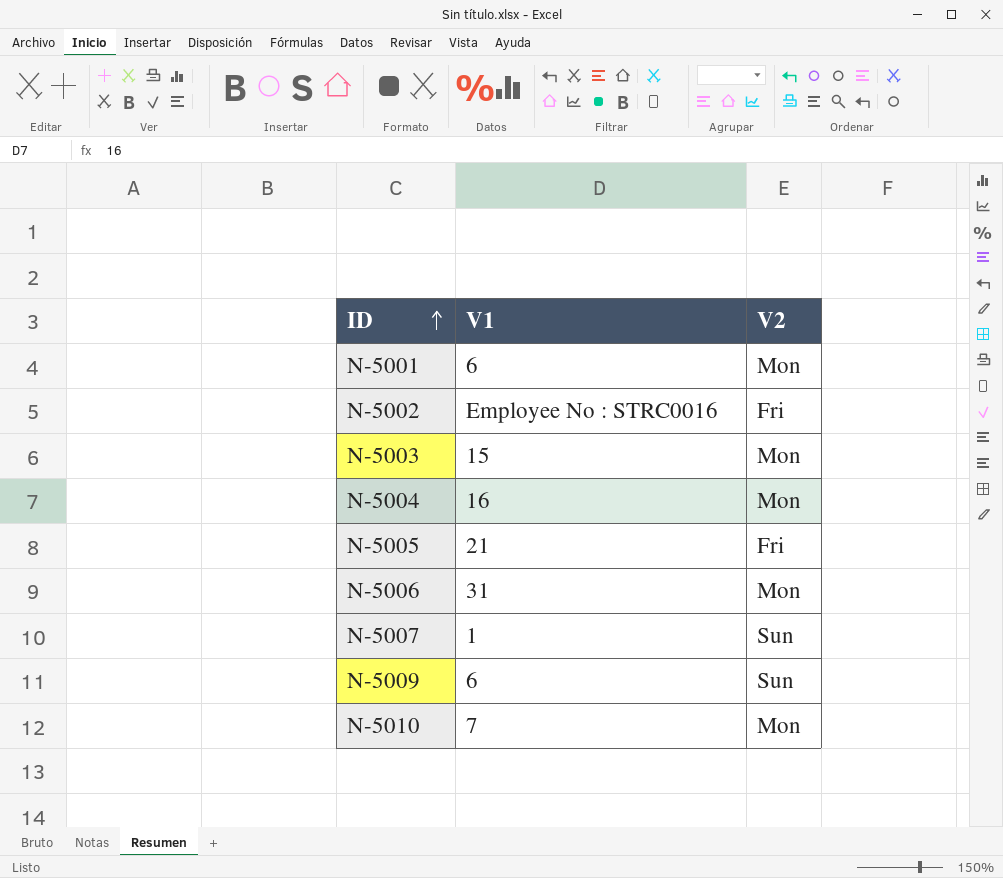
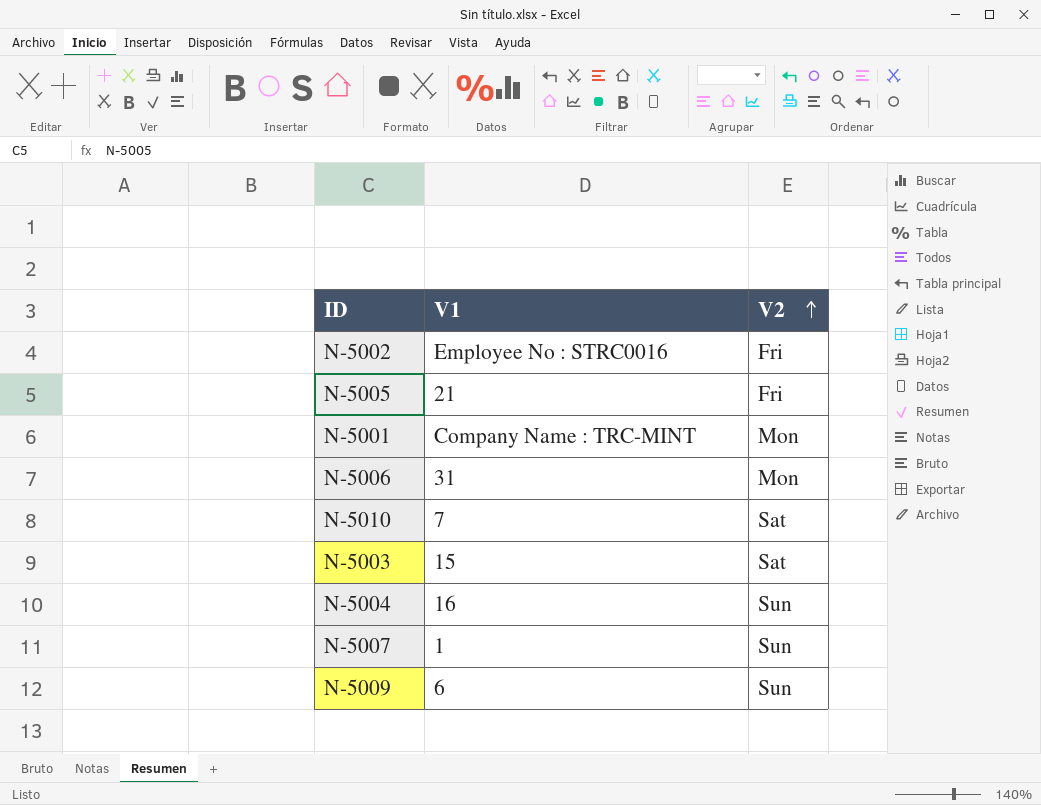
row order: ID ascending -> V2 ascending
N-5001 | V1: 6 -> Company Name : TRC-MINT
N-5010 | V2: Mon -> Sat
N-5003 | V2: Mon -> Sat
N-5004 | V2: Mon -> Sun

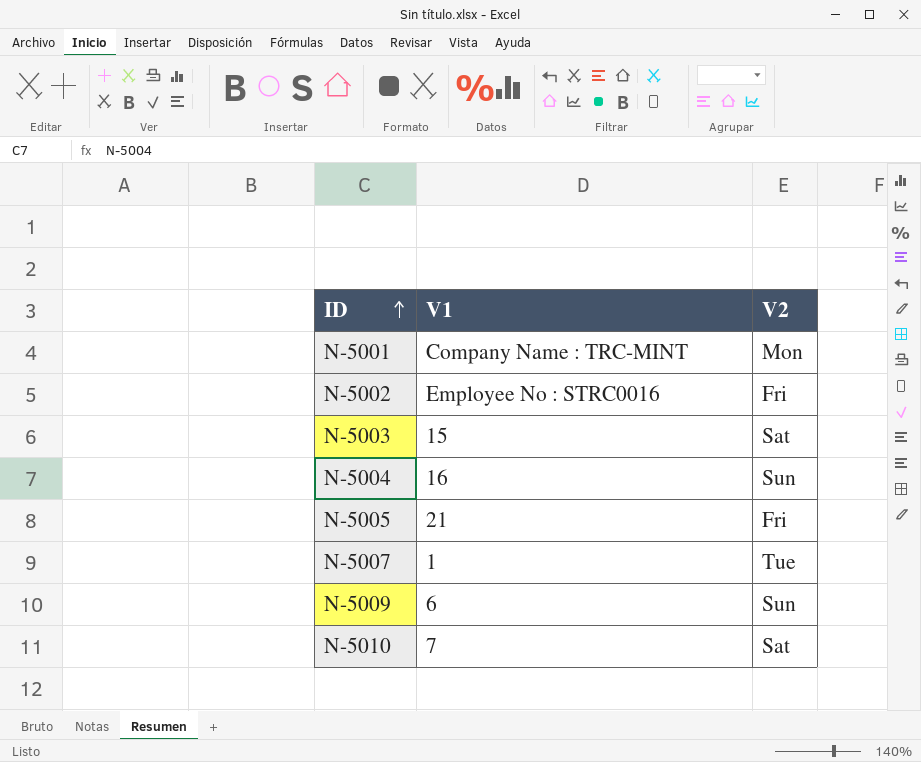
row order: V2 ascending -> ID ascending
row N-5006: 31 | Mon -> none
N-5007 | V2: Sun -> Tue

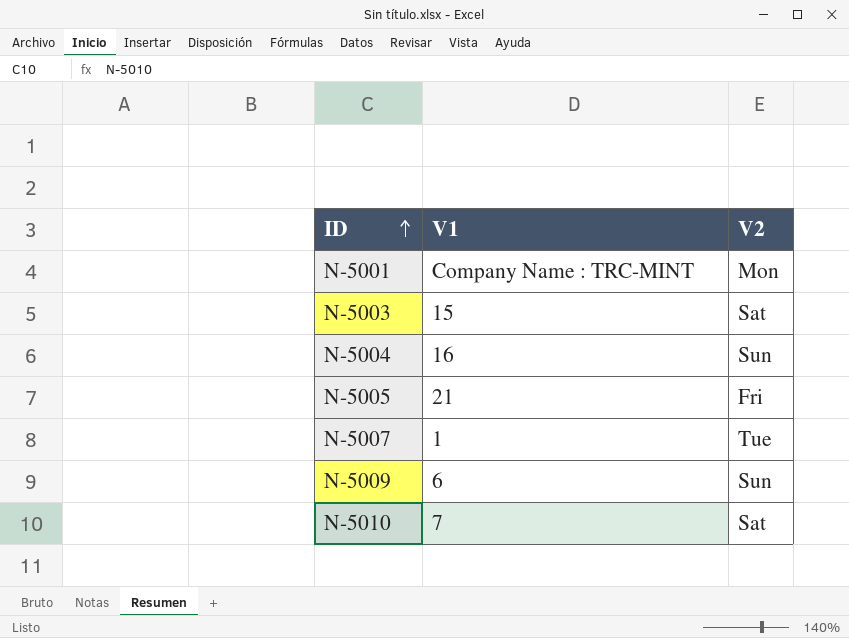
row N-5002: Employee No : STRC0016 | Fri -> none

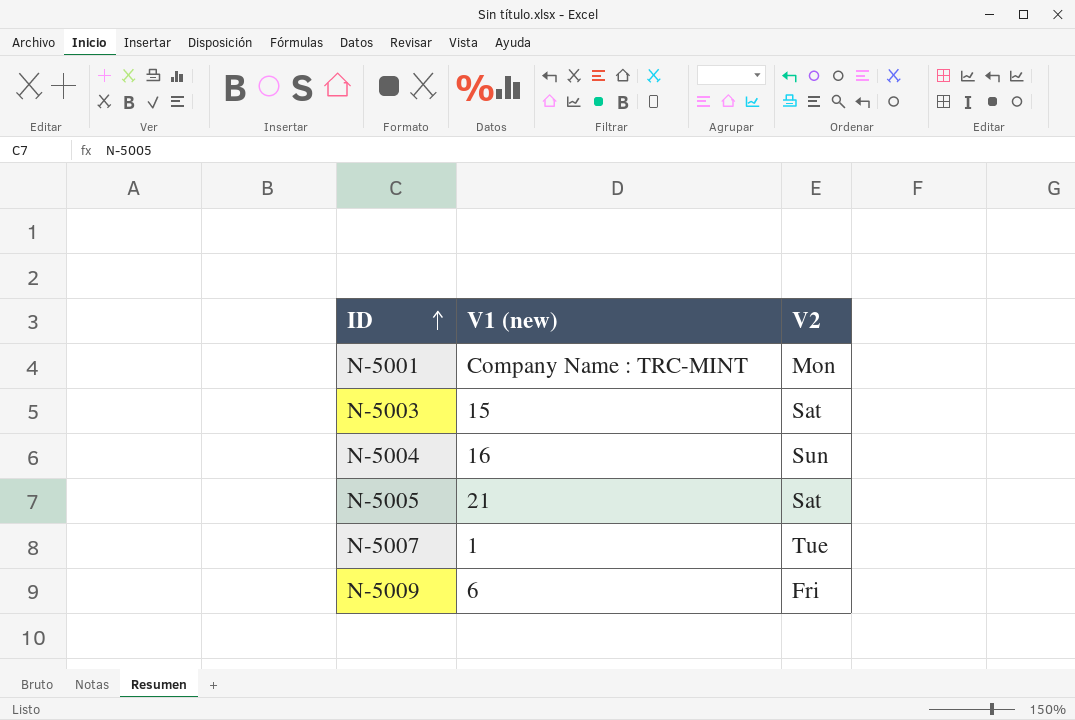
column name: V1 -> V1 (new)
row N-5010: 7 | Sat -> none
N-5005 | V2: Fri -> Sat
N-5009 | V2: Sun -> Fri

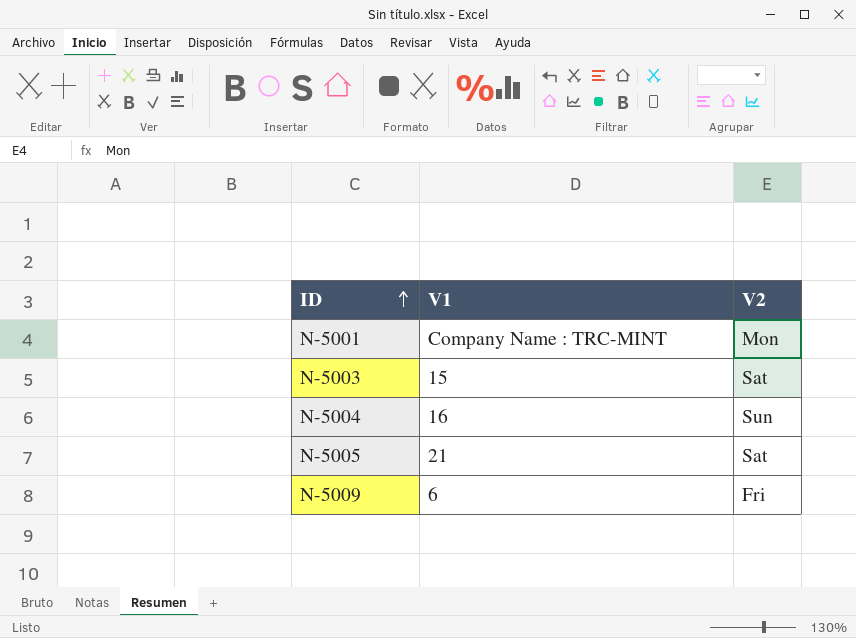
column name: V1 (new) -> V1
row N-5007: 1 | Tue -> none

